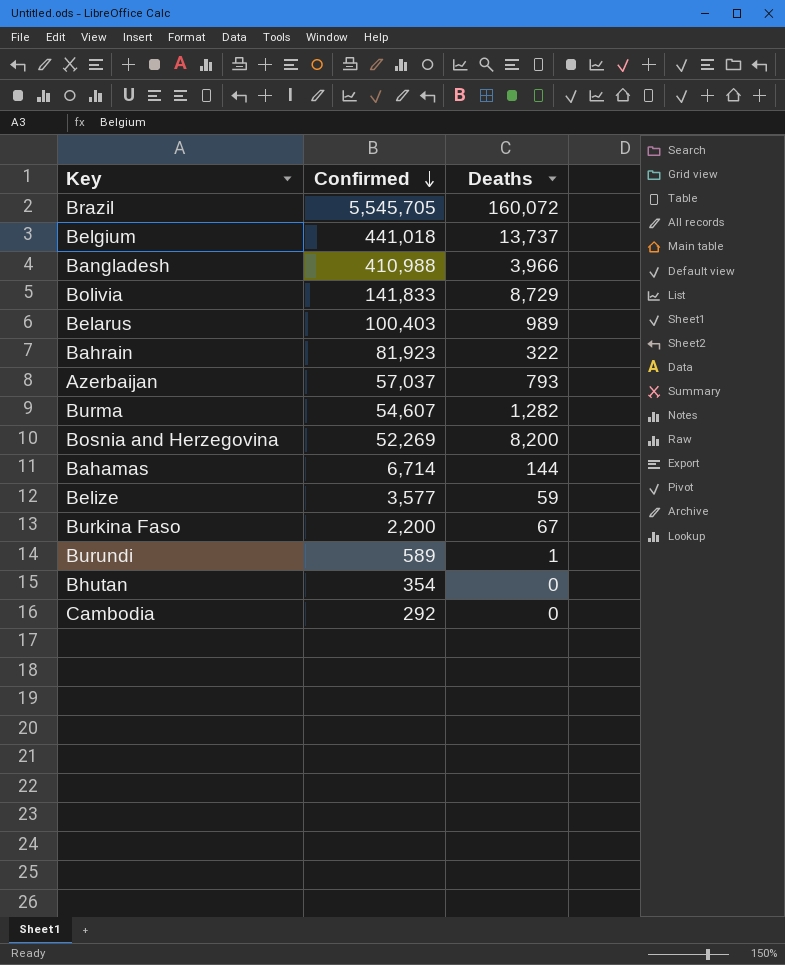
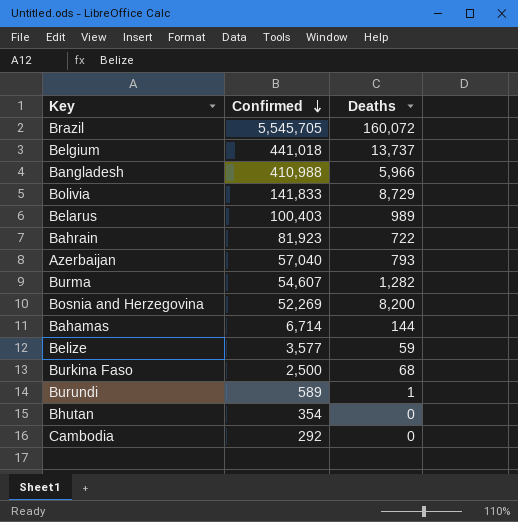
Bangladesh | Deaths: 3,966 -> 5,966
Bahrain | Deaths: 322 -> 722
Azerbaijan | Confirmed: 57,037 -> 57,040
Burkina Faso | Confirmed: 2,200 -> 2,500
Burkina Faso | Deaths: 67 -> 68

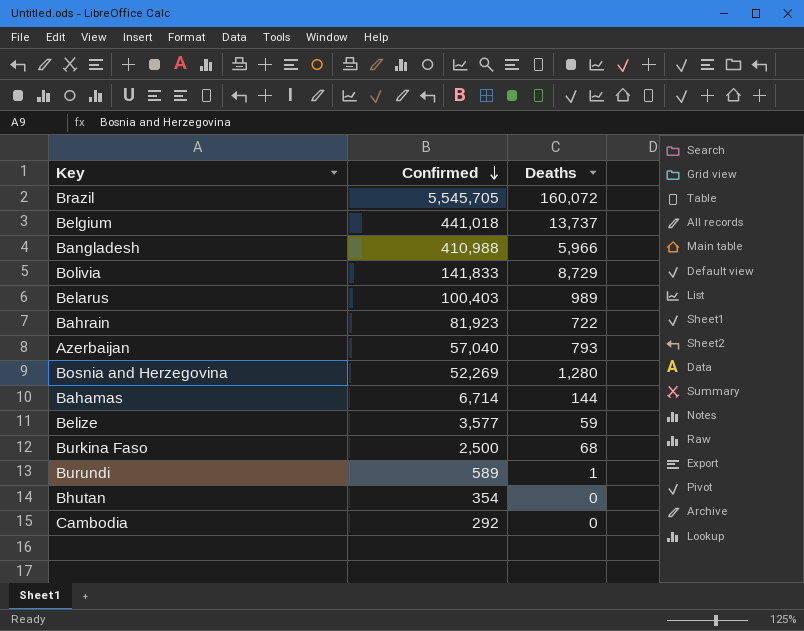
row Burma: 54,607 | 1,282 -> none
Bosnia and Herzegovina | Deaths: 8,200 -> 1,280

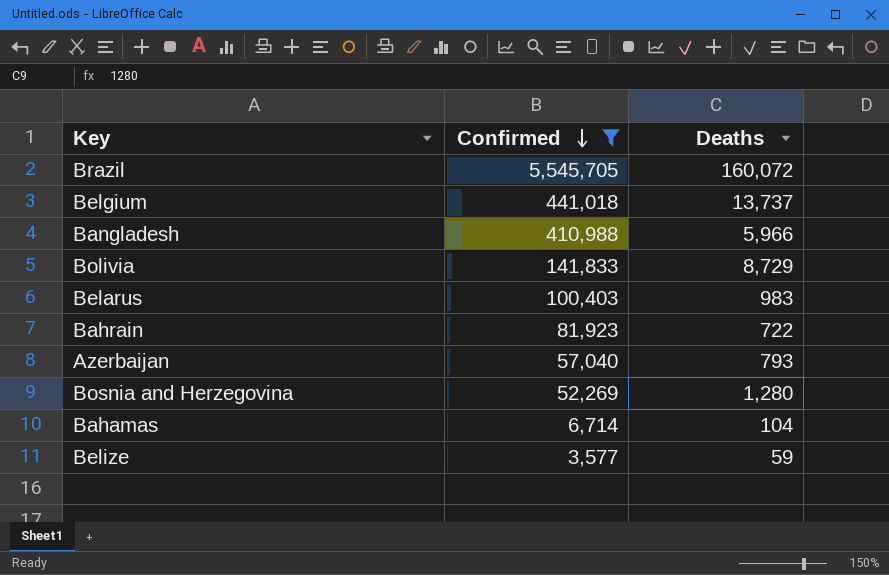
filter: none -> Confirmed >= 3,577
Belarus | Deaths: 989 -> 983
Bahamas | Deaths: 144 -> 104

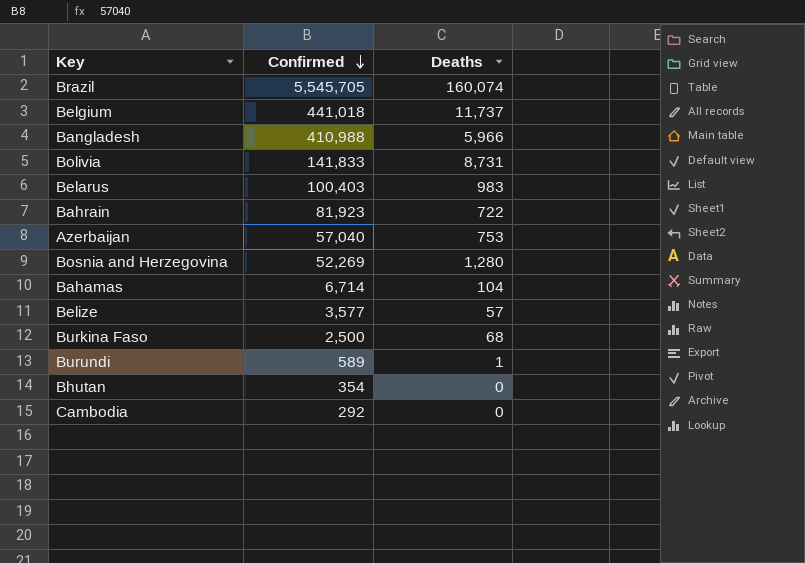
filter: Confirmed >= 3,577 -> none
Brazil | Deaths: 160,072 -> 160,074
Belgium | Deaths: 13,737 -> 11,737
Bolivia | Deaths: 8,729 -> 8,731
Azerbaijan | Deaths: 793 -> 753
Belize | Deaths: 59 -> 57

